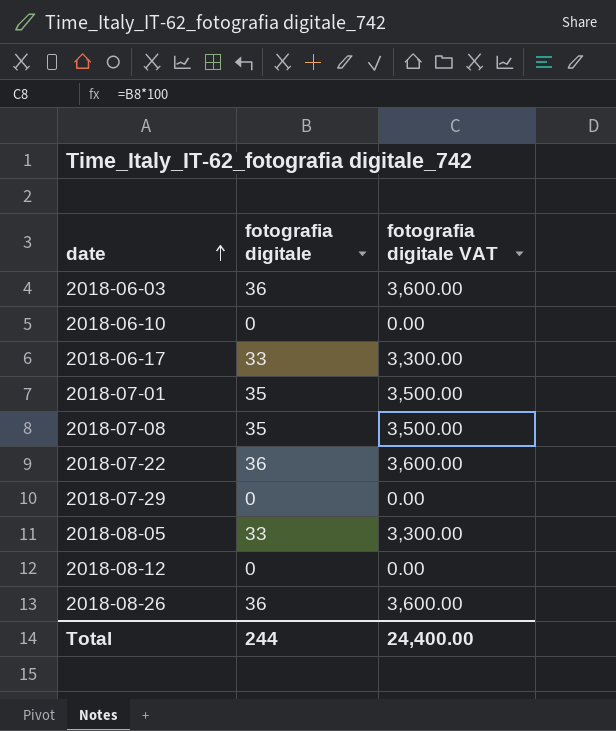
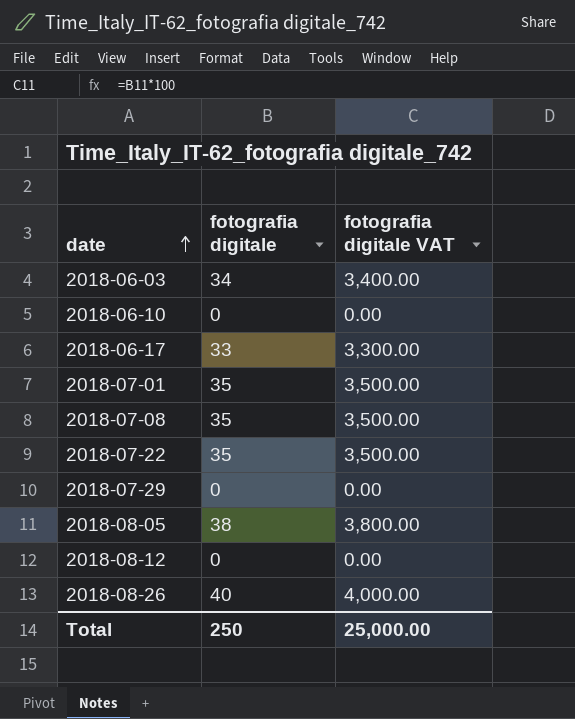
2018-06-03 | fotografia digitale: 36 -> 34
2018-06-03 | fotografia digitale VAT: 3,600.00 -> 3,400.00
2018-07-22 | fotografia digitale: 36 -> 35
2018-07-22 | fotografia digitale VAT: 3,600.00 -> 3,500.00
2018-08-05 | fotografia digitale: 33 -> 38
2018-08-05 | fotografia digitale VAT: 3,300.00 -> 3,800.00
2018-08-26 | fotografia digitale: 36 -> 40
2018-08-26 | fotografia digitale VAT: 3,600.00 -> 4,000.00
Total | fotografia digitale: 244 -> 250
Total | fotografia digitale VAT: 24,400.00 -> 25,000.00

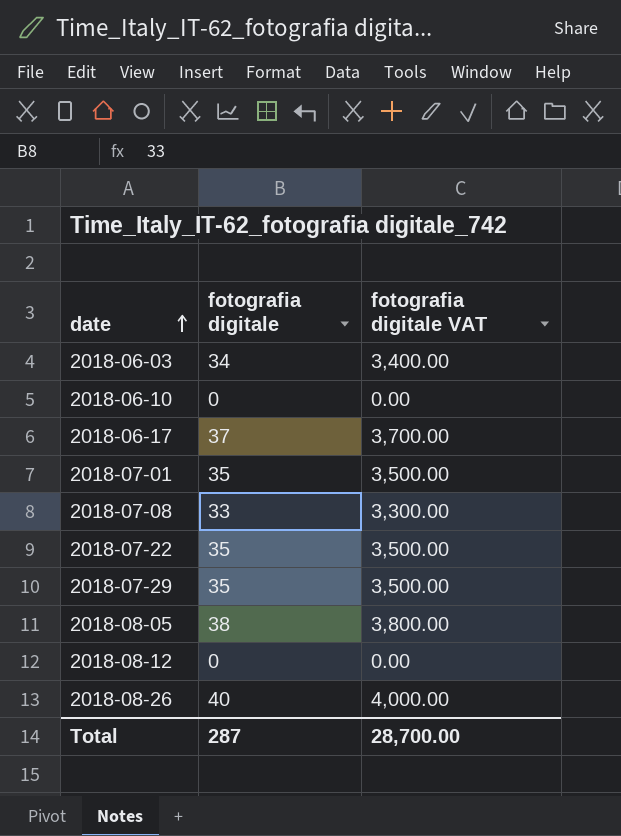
2018-06-17 | fotografia digitale: 33 -> 37
2018-06-17 | fotografia digitale VAT: 3,300.00 -> 3,700.00
2018-07-08 | fotografia digitale: 35 -> 33
2018-07-08 | fotografia digitale VAT: 3,500.00 -> 3,300.00
2018-07-29 | fotografia digitale: 0 -> 35
2018-07-29 | fotografia digitale VAT: 0.00 -> 3,500.00
Total | fotografia digitale: 250 -> 287
Total | fotografia digitale VAT: 25,000.00 -> 28,700.00

